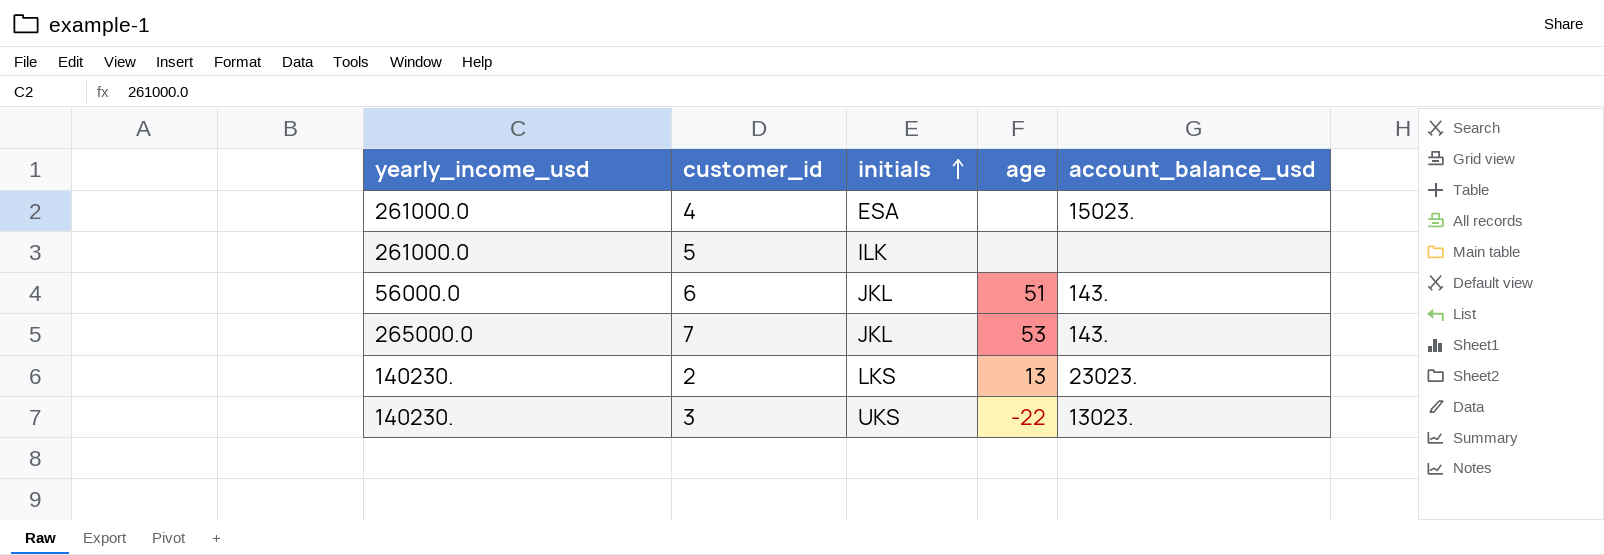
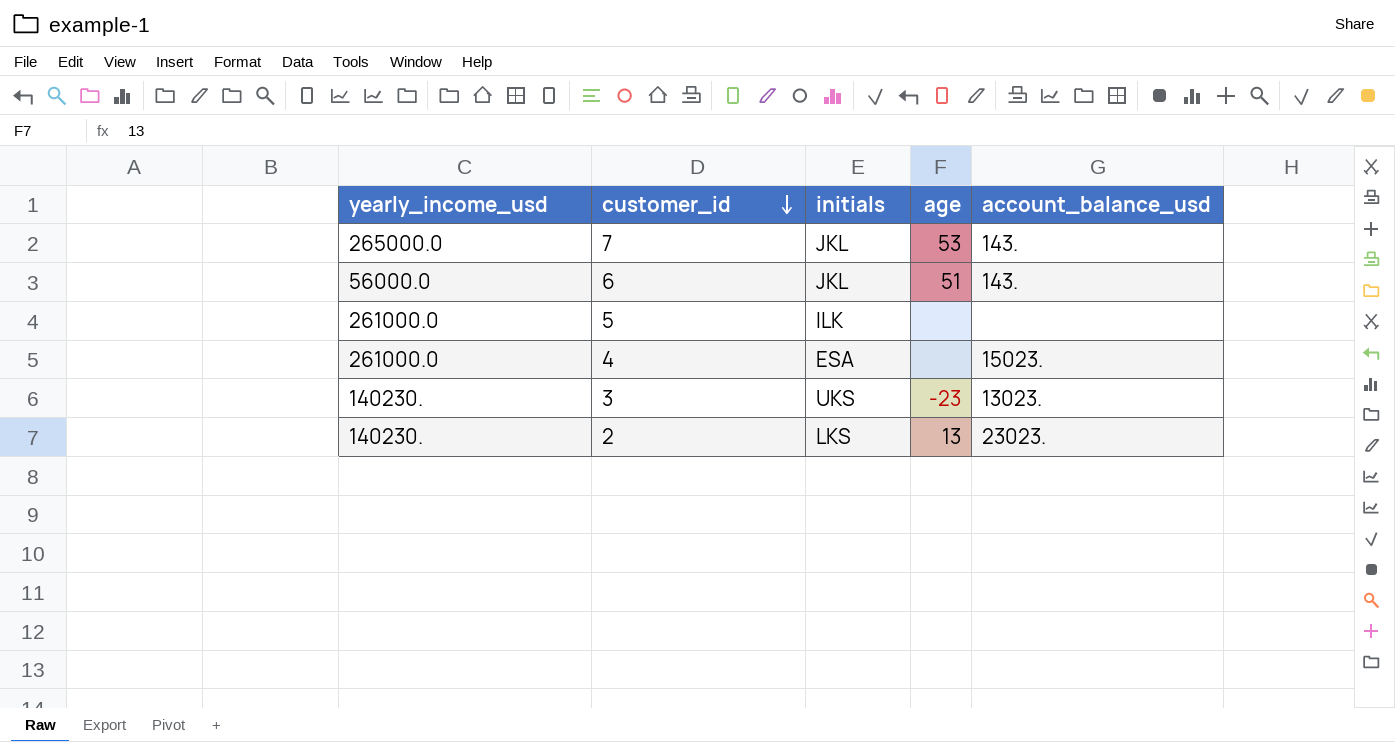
row order: initials ascending -> customer_id descending
3 | age: -22 -> -23

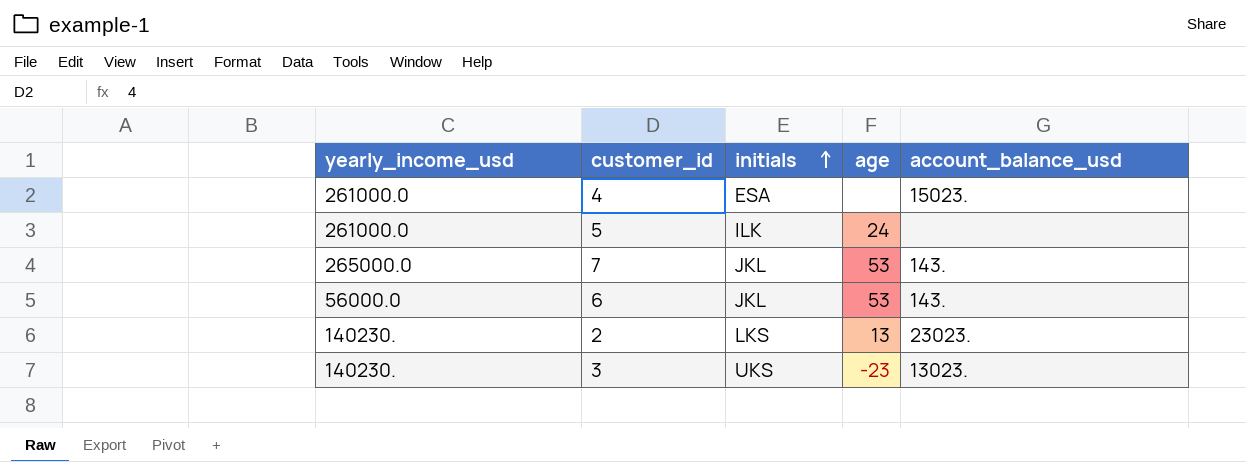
row order: customer_id descending -> initials ascending
5 | age: none -> 24
6 | age: 51 -> 53

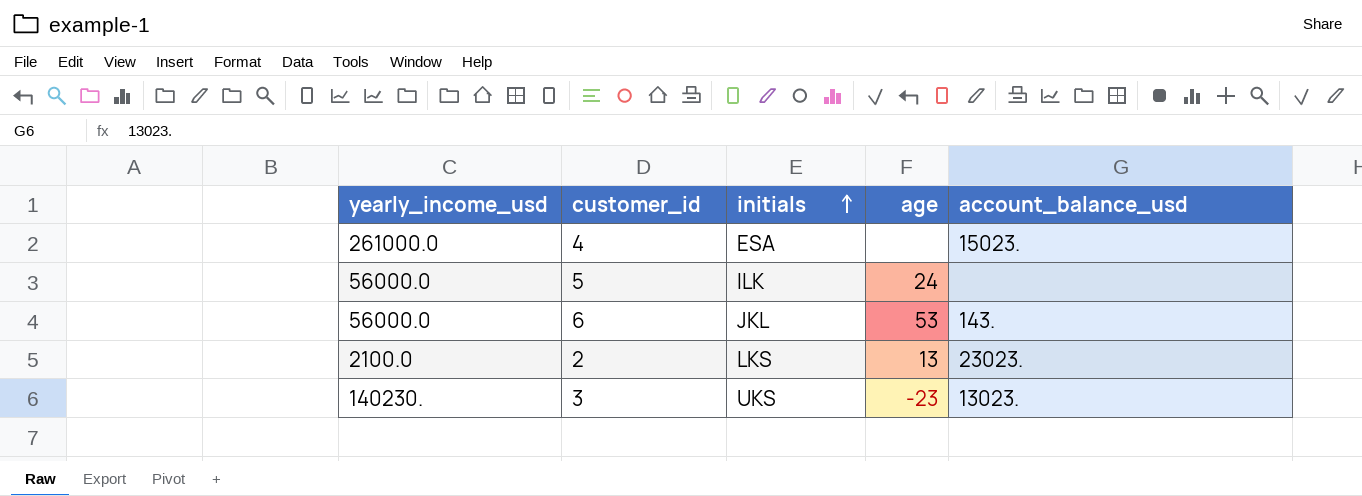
row 7: 265000.0 | JKL | 53 | 143. -> none
5 | yearly_income_usd: 261000.0 -> 56000.0
2 | yearly_income_usd: 140230. -> 2100.0

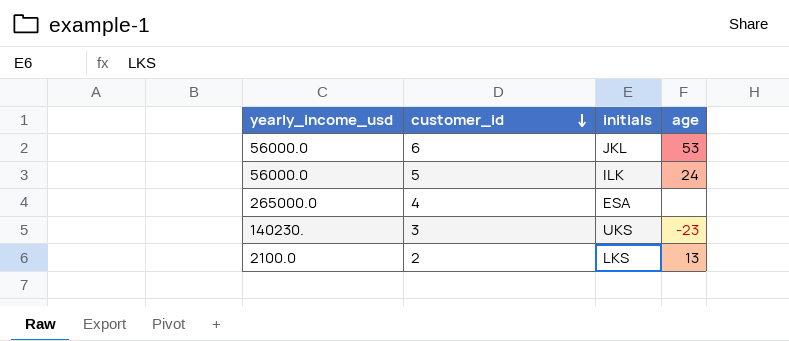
row order: initials ascending -> customer_id descending
column account_balance_usd | position: 5 -> none
4 | yearly_income_usd: 261000.0 -> 265000.0

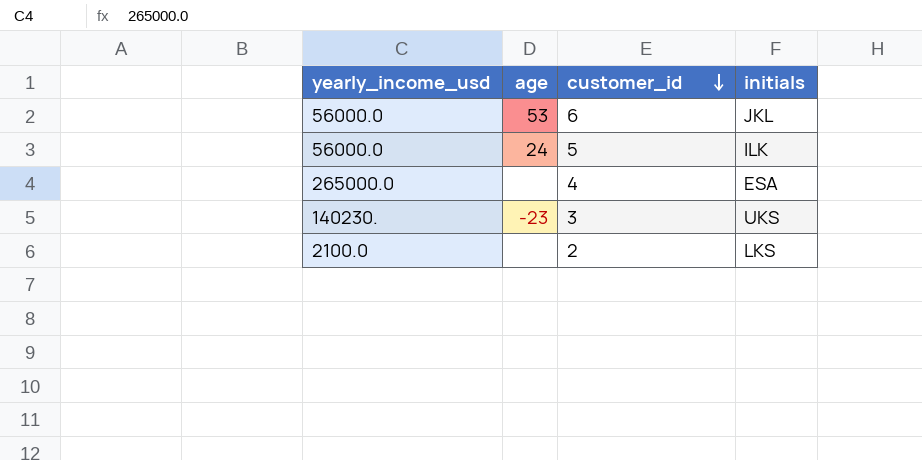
column age | position: 4 -> 2
2 | age: 13 -> none

